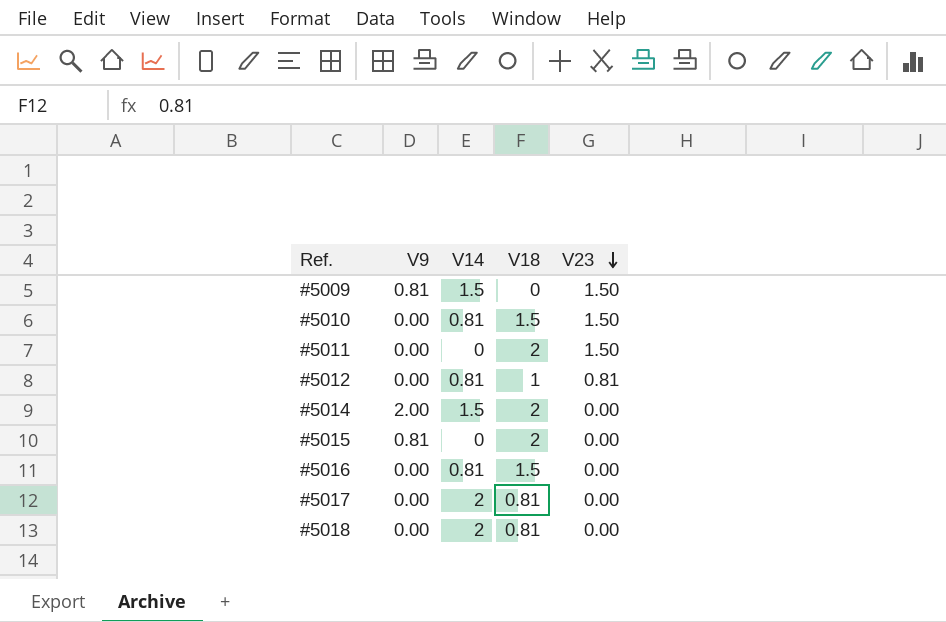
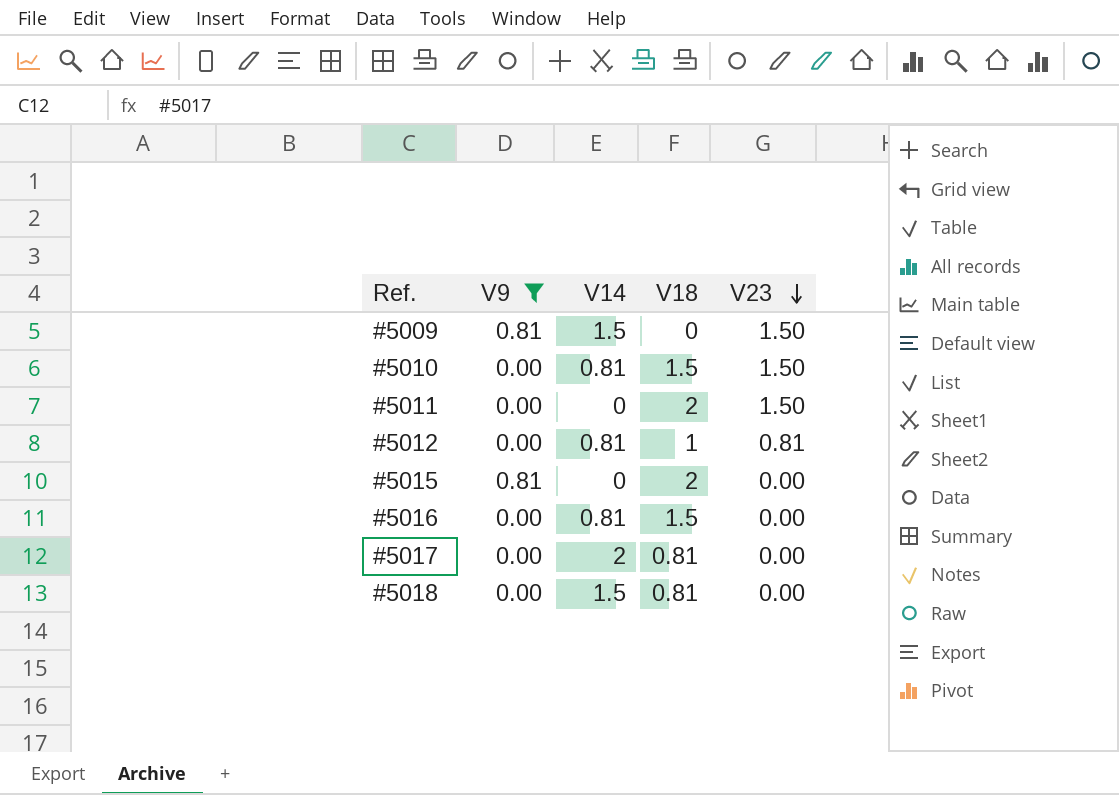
filter: none -> V9 != 2.00
#5018 | V14: 2 -> 1.5

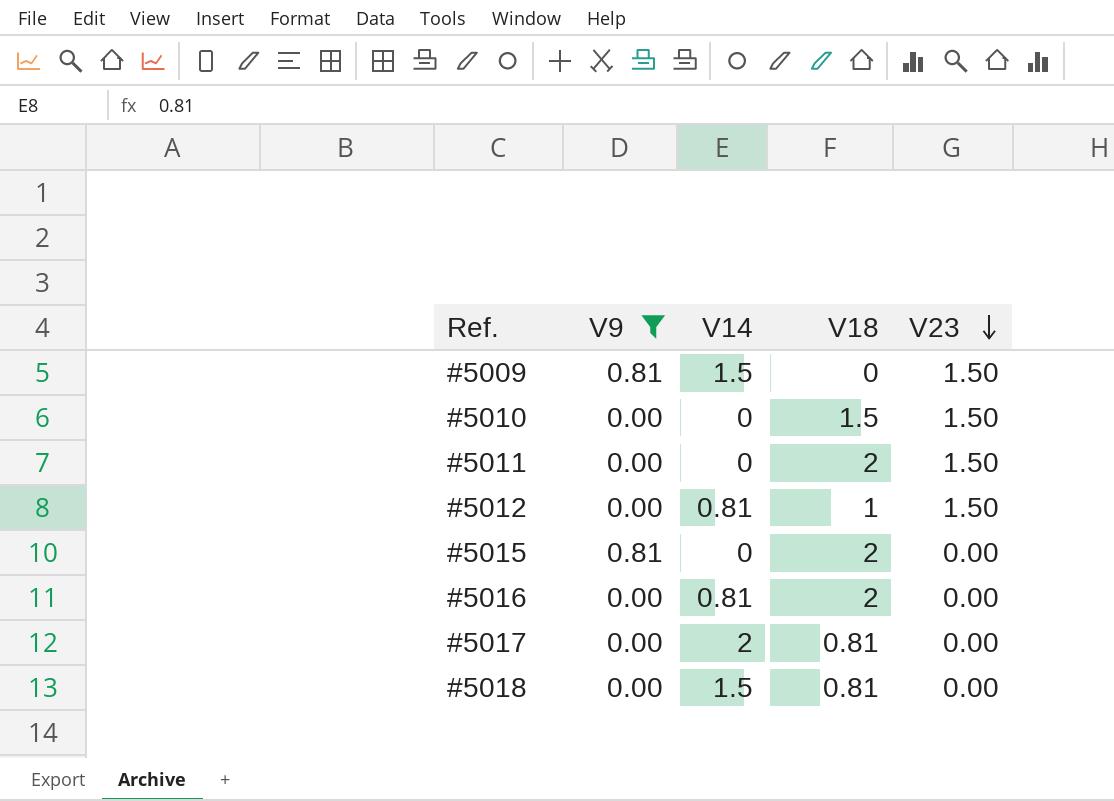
#5010 | V14: 0.81 -> 0
#5012 | V23: 0.81 -> 1.50
#5016 | V18: 1.5 -> 2

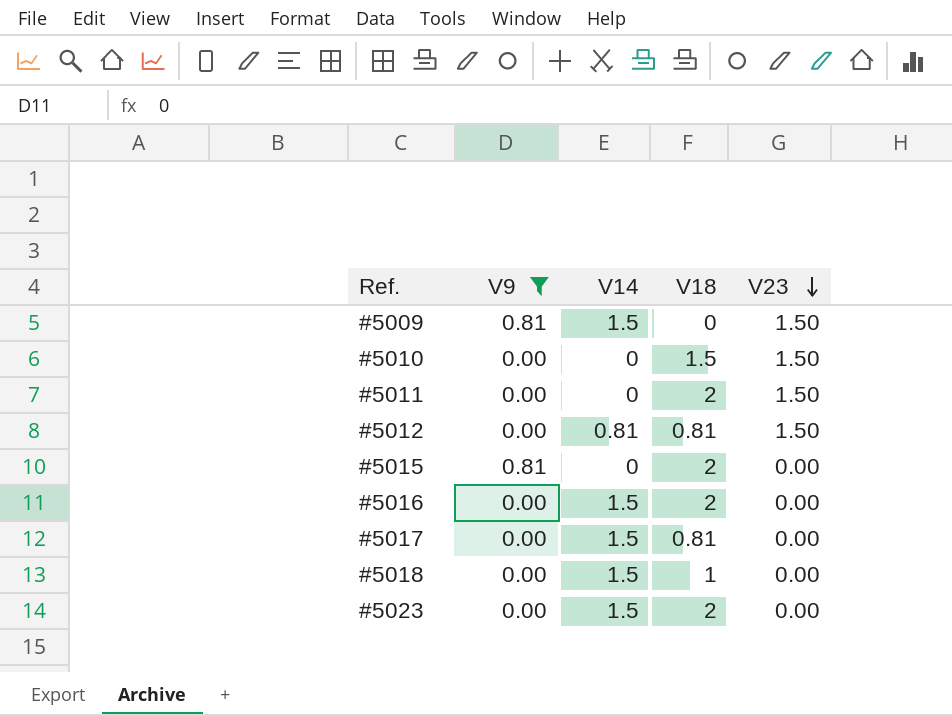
#5012 | V18: 1 -> 0.81
#5016 | V14: 0.81 -> 1.5
#5017 | V14: 2 -> 1.5
#5018 | V18: 0.81 -> 1
row #5023: none -> 0.00 | 1.5 | 2 | 0.00

